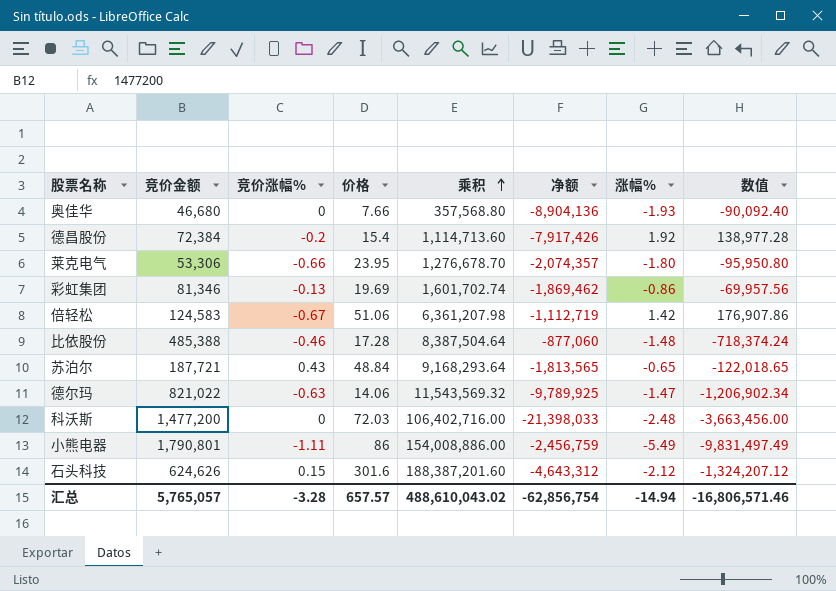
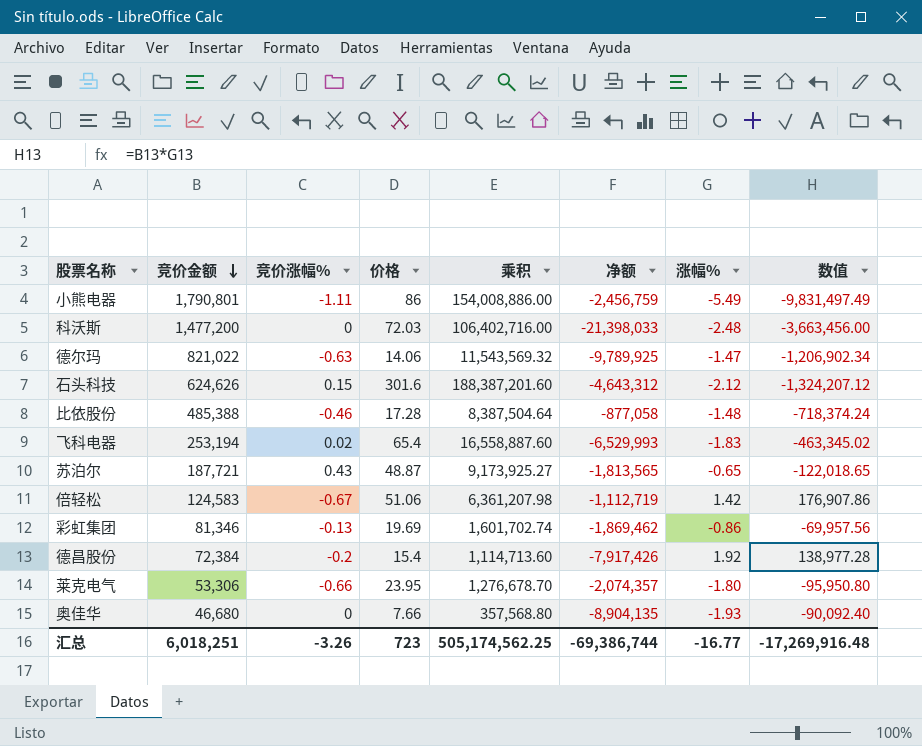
row order: 乘积 ascending -> 竞价金额 descending
比依股份 | 净额: -877,060 -> -877,058
row 飞科电器: none -> 253,194 | 0.02 | 65.4 | 16,558,887.60 | -6,529,993 | -1.83 | -463,345.02
苏泊尔 | 价格: 48.84 -> 48.87
苏泊尔 | 乘积: 9,168,293.64 -> 9,173,925.27
奥佳华 | 净额: -8,904,136 -> -8,904,135
汇总 | 竞价金额: 5,765,057 -> 6,018,251
汇总 | 竞价涨幅%: -3.28 -> -3.26
汇总 | 价格: 657.57 -> 723
汇总 | 乘积: 488,610,043.02 -> 505,174,562.25
汇总 | 净额: -62,856,754 -> -69,386,744
汇总 | 涨幅%: -14.94 -> -16.77
汇总 | 数值: -16,806,571.46 -> -17,269,916.48

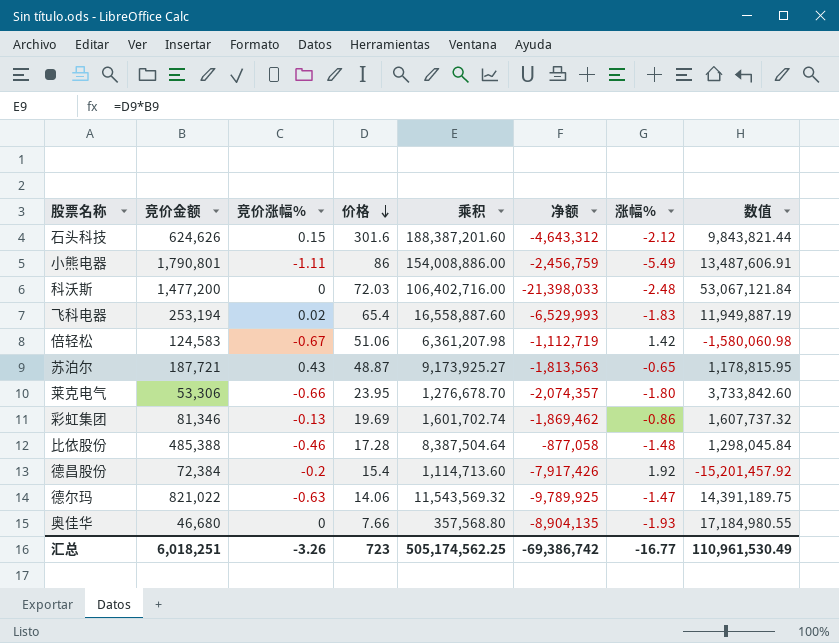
row order: 竞价金额 descending -> 价格 descending
column 数值 | formula: [竞价金额] * [涨幅%] -> [净额] * [涨幅%]
苏泊尔 | 净额: -1,813,565 -> -1,813,563
汇总 | 净额: -69,386,744 -> -69,386,742
汇总 | 数值: -17,269,916.48 -> 110,961,530.49

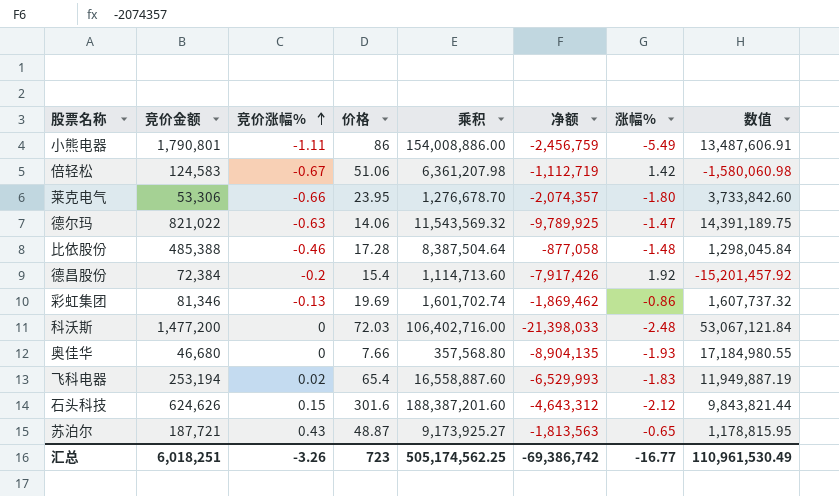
row order: 价格 descending -> 竞价涨幅% ascending

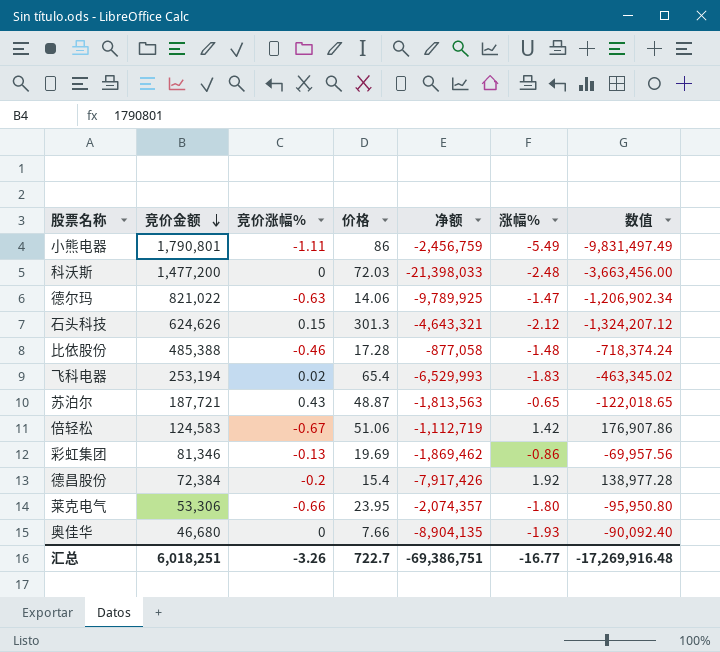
row order: 竞价涨幅% ascending -> 竞价金额 descending
column 乘积 | formula: [竞价金额] * [价格] -> none
column 数值 | formula: [净额] * [涨幅%] -> [竞价金额] * [涨幅%]
石头科技 | 价格: 301.6 -> 301.3
石头科技 | 净额: -4,643,312 -> -4,643,321
汇总 | 价格: 723 -> 722.7
汇总 | 净额: -69,386,742 -> -69,386,751
汇总 | 数值: 110,961,530.49 -> -17,269,916.48

